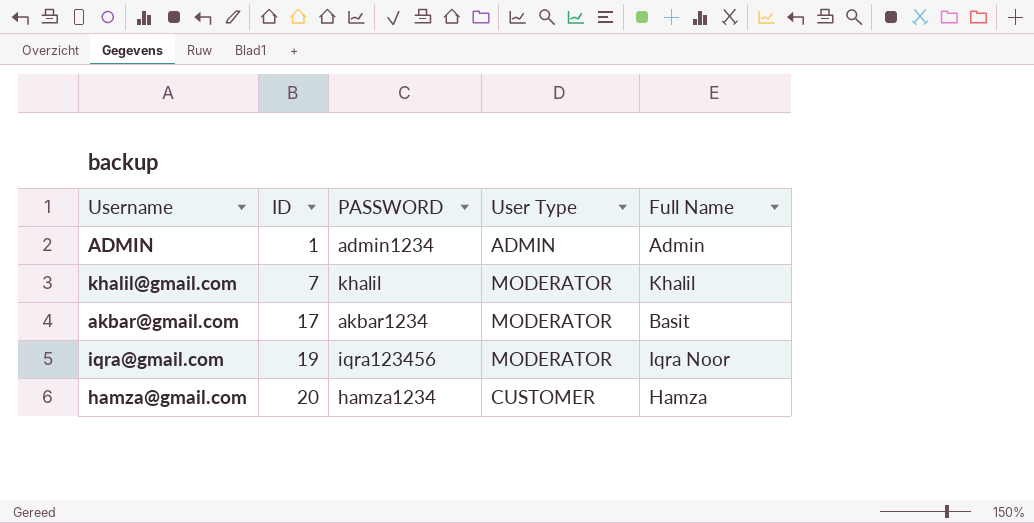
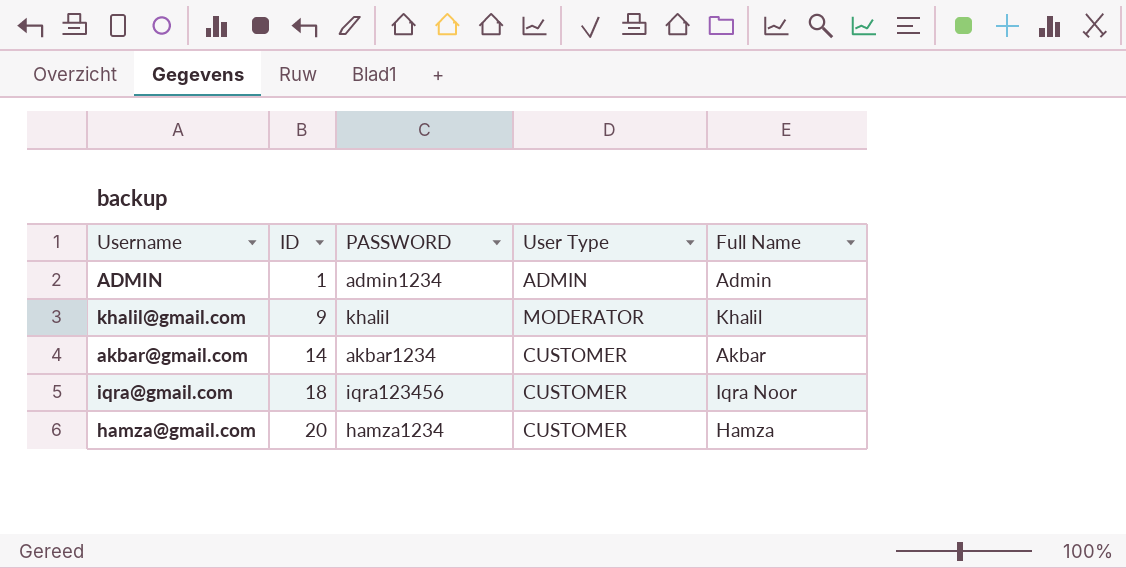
khalil@gmail.com | ID: 7 -> 9
akbar@gmail.com | ID: 17 -> 14
akbar@gmail.com | User Type: MODERATOR -> CUSTOMER
akbar@gmail.com | Full Name: Basit -> Akbar
iqra@gmail.com | ID: 19 -> 18
iqra@gmail.com | User Type: MODERATOR -> CUSTOMER

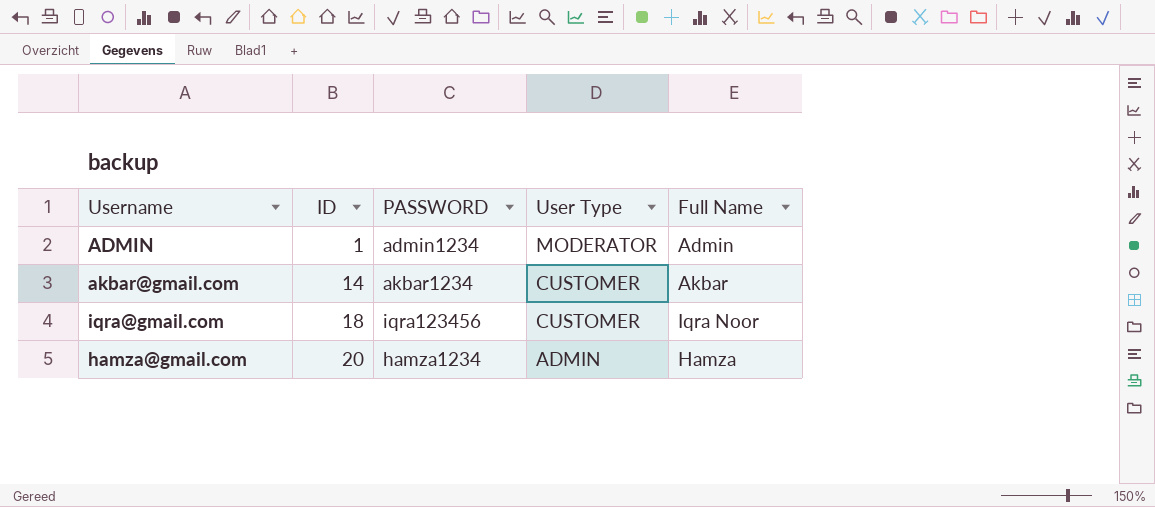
row khalil@gmail.com: 9 | khalil | MODERATOR | Khalil -> none
ADMIN | User Type: ADMIN -> MODERATOR
hamza@gmail.com | User Type: CUSTOMER -> ADMIN

